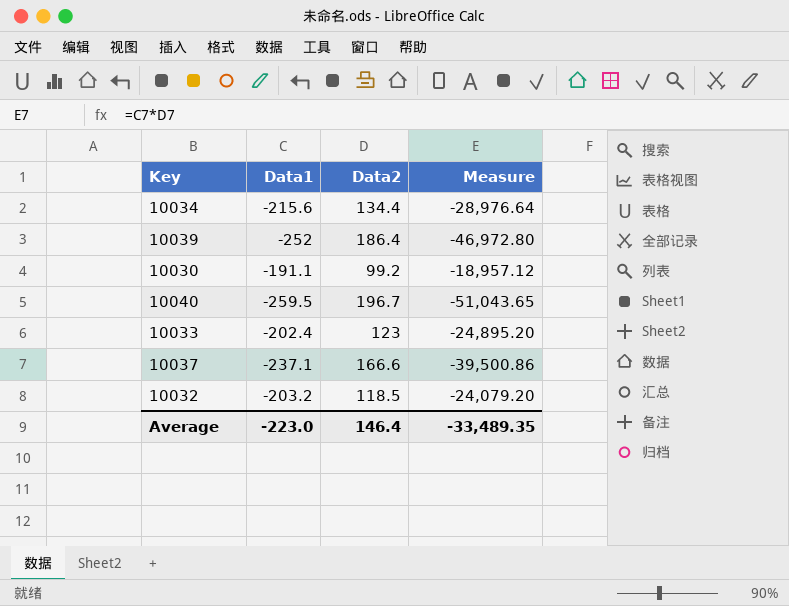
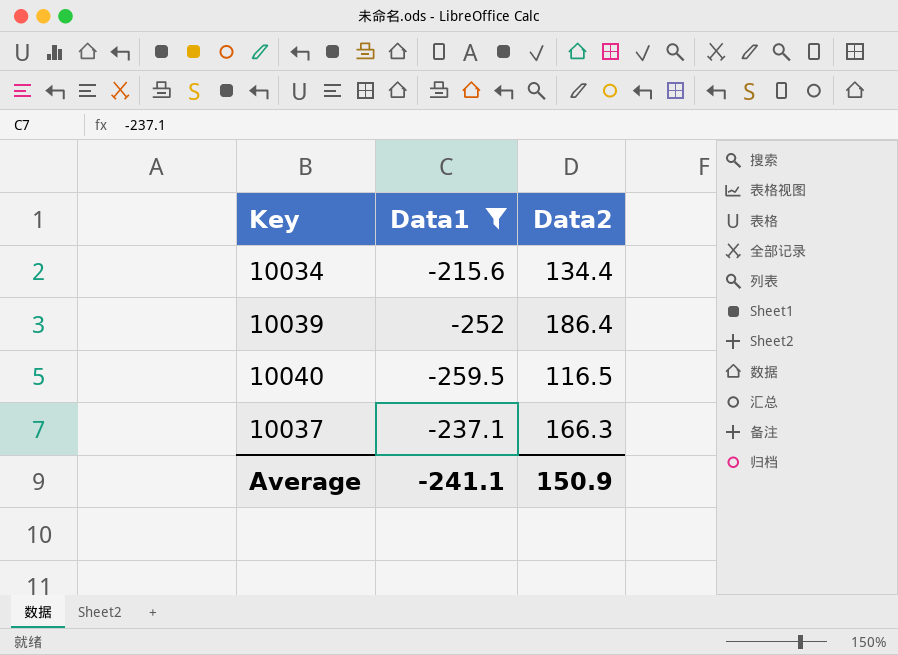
filter: none -> Data1 <= -215.6
column Measure | formula: [Data1] * [Data2] -> none
10040 | Data2: 196.7 -> 116.5
10037 | Data2: 166.6 -> 166.3
Average | Data1: -223.0 -> -241.1
Average | Data2: 146.4 -> 150.9

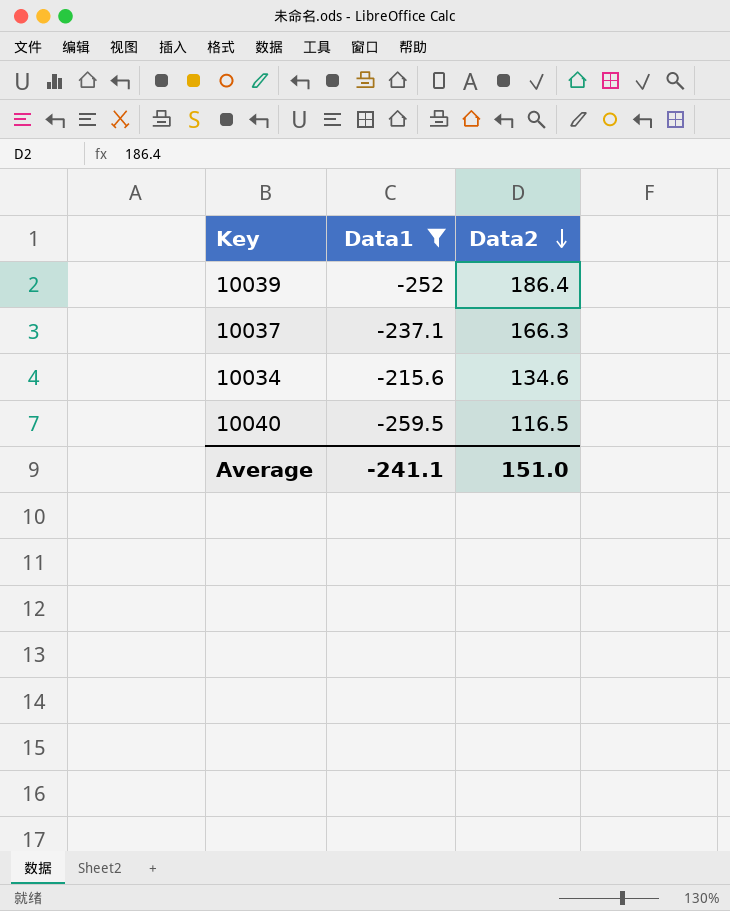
row order: none -> Data2 descending
10034 | Data2: 134.4 -> 134.6
Average | Data2: 150.9 -> 151.0

